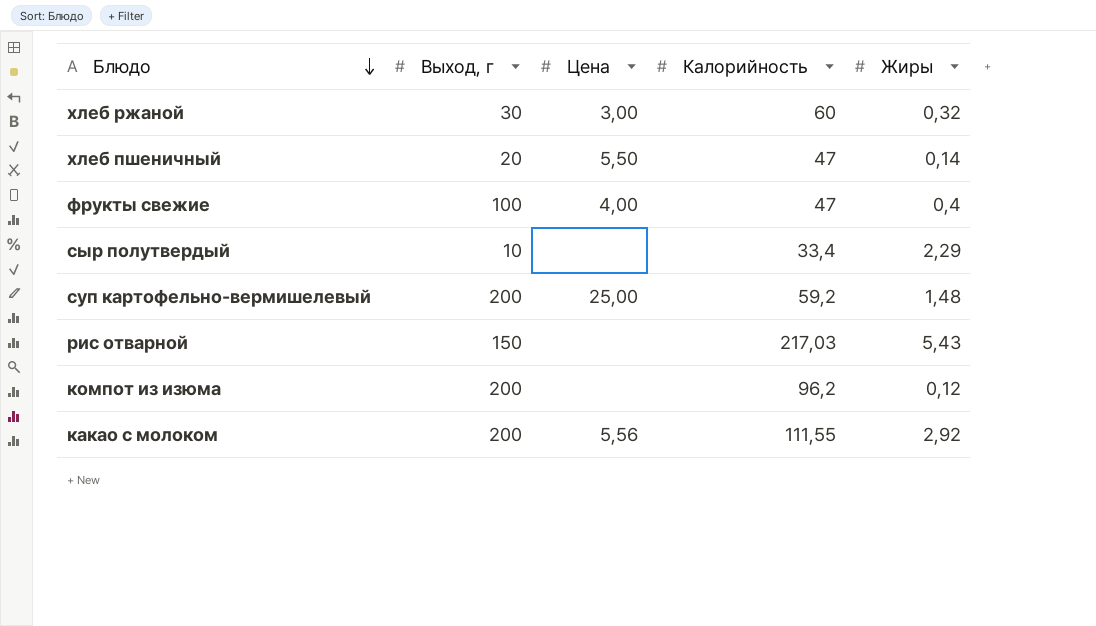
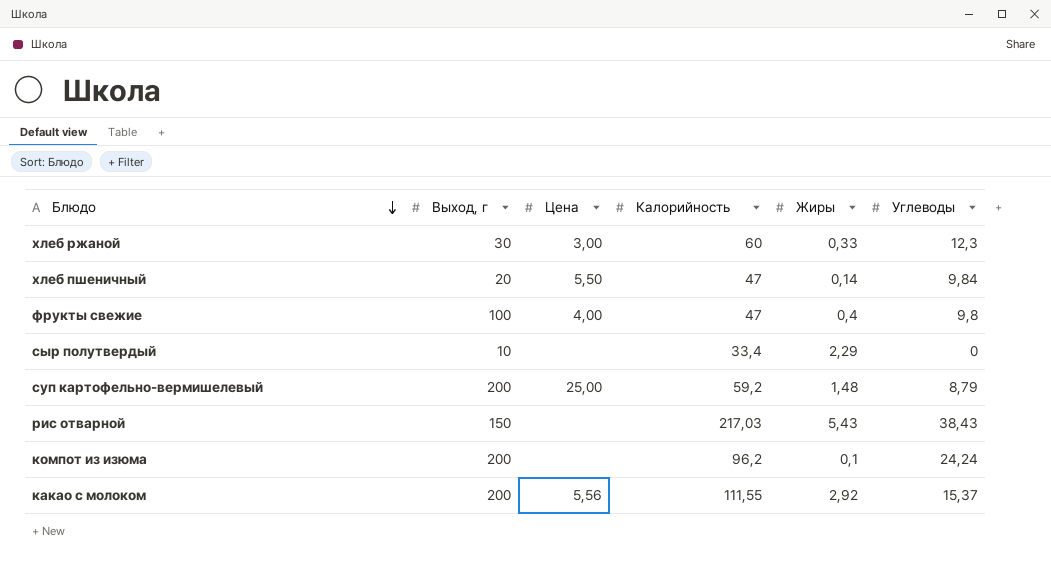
column Углеводы | position: none -> 6
хлеб ржаной | Жиры: 0,32 -> 0,33
компот из изюма | Жиры: 0,12 -> 0,1

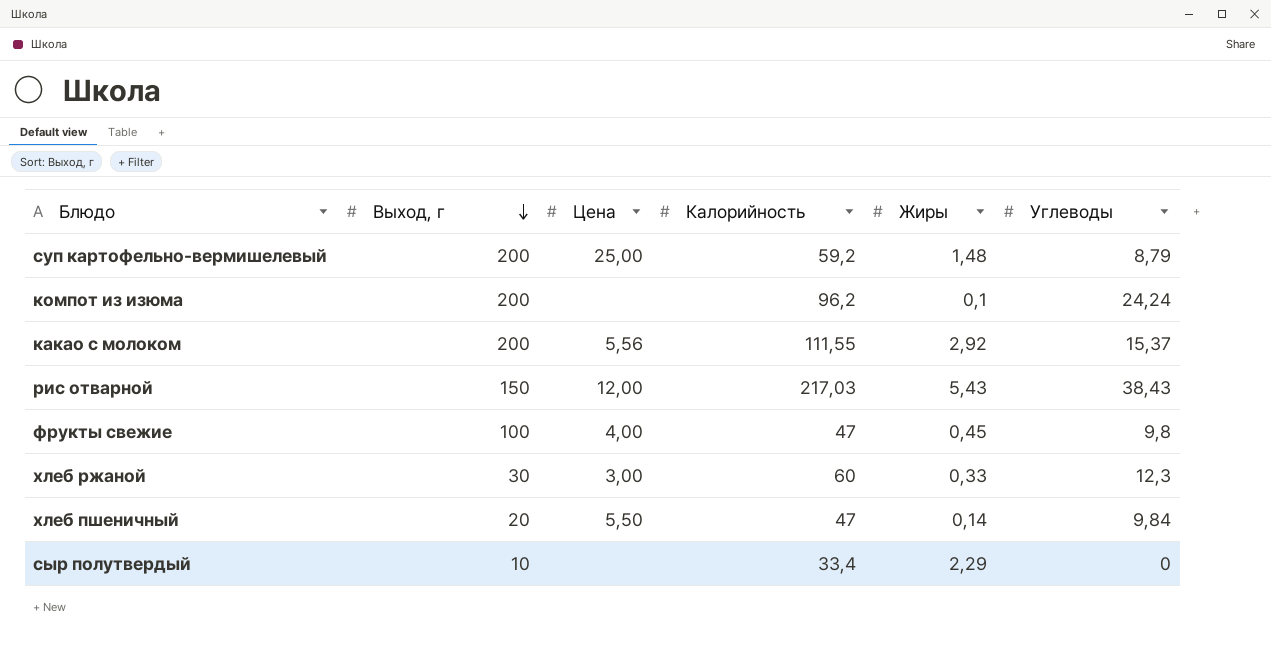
row order: Блюдо descending -> Выход, г descending
рис отварной | Цена: none -> 12,00
фрукты свежие | Жиры: 0,4 -> 0,45

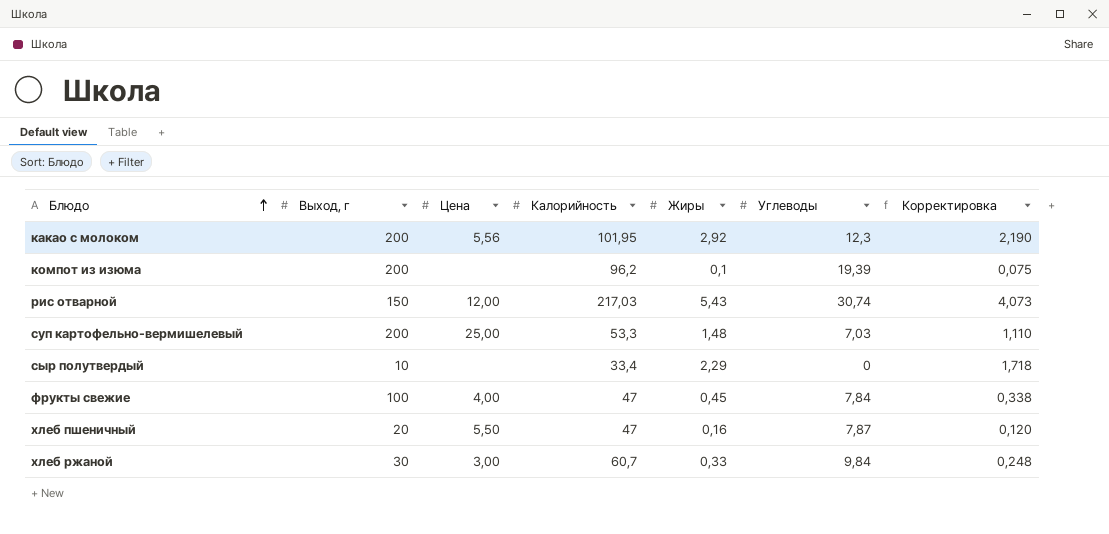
row order: Выход, г descending -> Блюдо ascending
column Корректировка | formula: none -> [Жиры] * 0,75
какао с молоком | Калорийность: 111,55 -> 101,95
какао с молоком | Углеводы: 15,37 -> 12,3
компот из изюма | Углеводы: 24,24 -> 19,39
рис отварной | Углеводы: 38,43 -> 30,74
суп картофельно-вермишелевый | Калорийность: 59,2 -> 53,3
суп картофельно-вермишелевый | Углеводы: 8,79 -> 7,03
фрукты свежие | Углеводы: 9,8 -> 7,84
хлеб пшеничный | Жиры: 0,14 -> 0,16
хлеб пшеничный | Углеводы: 9,84 -> 7,87
хлеб ржаной | Калорийность: 60 -> 60,7
хлеб ржаной | Углеводы: 12,3 -> 9,84

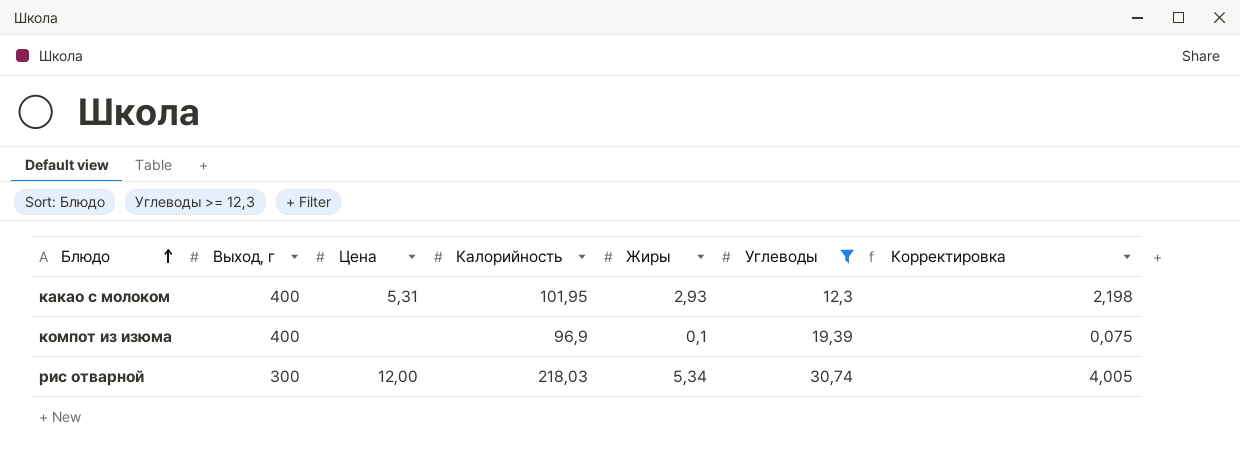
filter: none -> Углеводы >= 12,3
какао с молоком | Выход, г: 200 -> 400
какао с молоком | Цена: 5,56 -> 5,31
какао с молоком | Жиры: 2,92 -> 2,93
какао с молоком | Корректировка: 2,190 -> 2,198
компот из изюма | Выход, г: 200 -> 400
компот из изюма | Калорийность: 96,2 -> 96,9
рис отварной | Выход, г: 150 -> 300
рис отварной | Калорийность: 217,03 -> 218,03
рис отварной | Жиры: 5,43 -> 5,34
рис отварной | Корректировка: 4,073 -> 4,005

